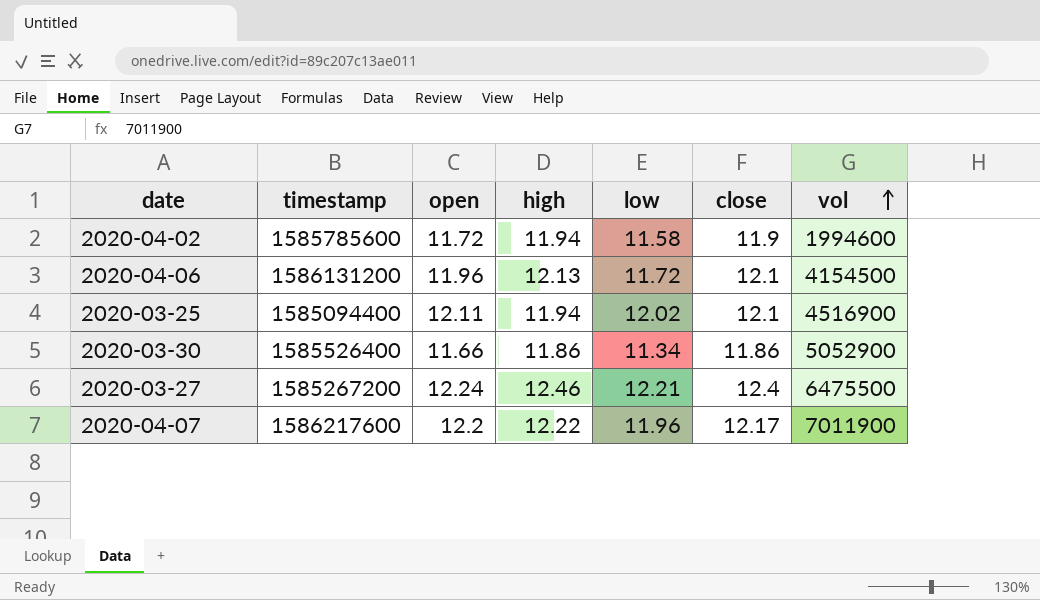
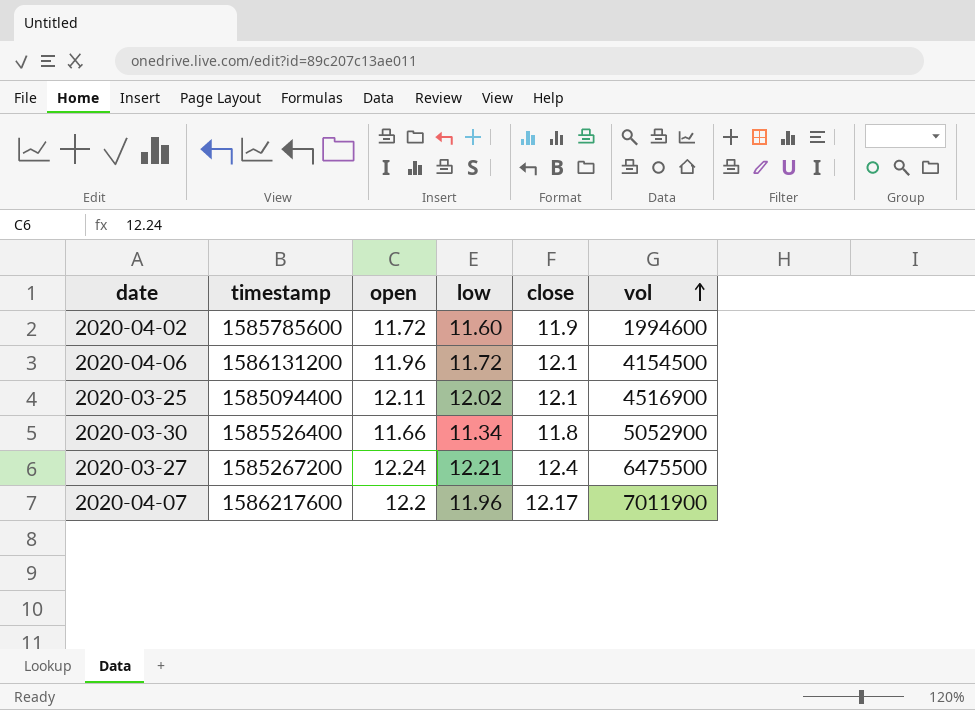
column high | position: 4 -> none
2020-04-02 | low: 11.58 -> 11.60
2020-03-30 | close: 11.86 -> 11.8

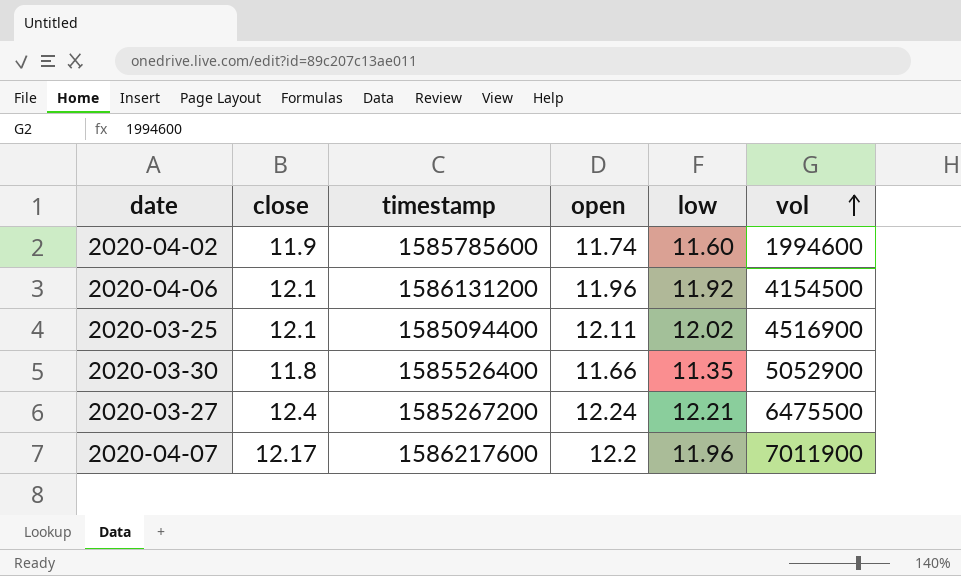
column close | position: 5 -> 2
2020-04-02 | open: 11.72 -> 11.74
2020-04-06 | low: 11.72 -> 11.92
2020-03-30 | low: 11.34 -> 11.35

